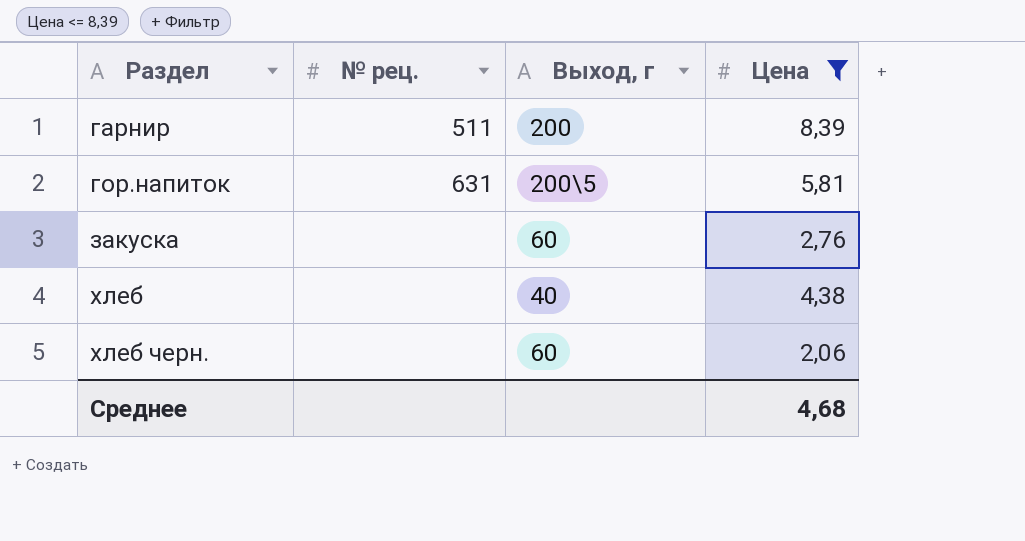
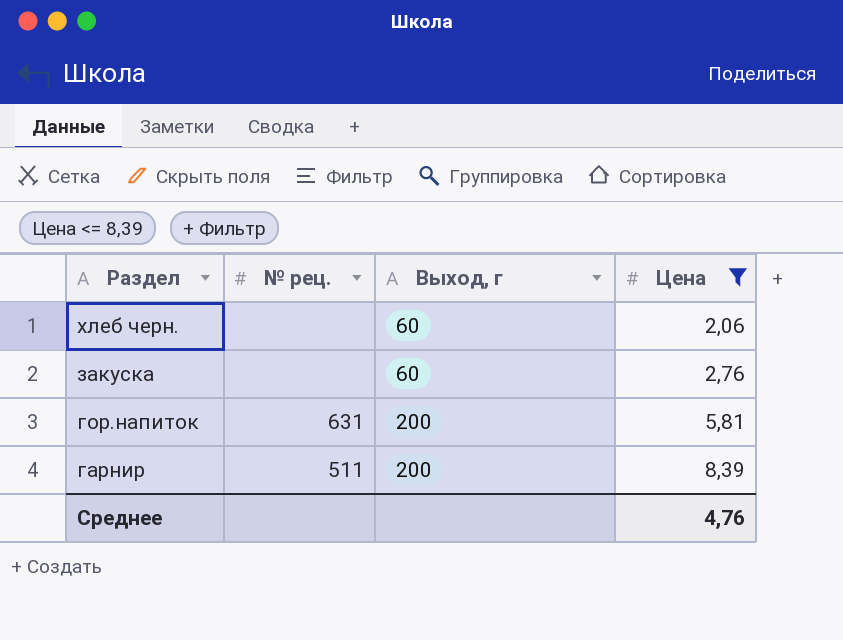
row order: Раздел ascending -> Раздел descending
row хлеб: none | 40 | 4,38 -> none
гор.напиток | Выход, г: 200\5 -> 200
Среднее | Цена: 4,68 -> 4,76

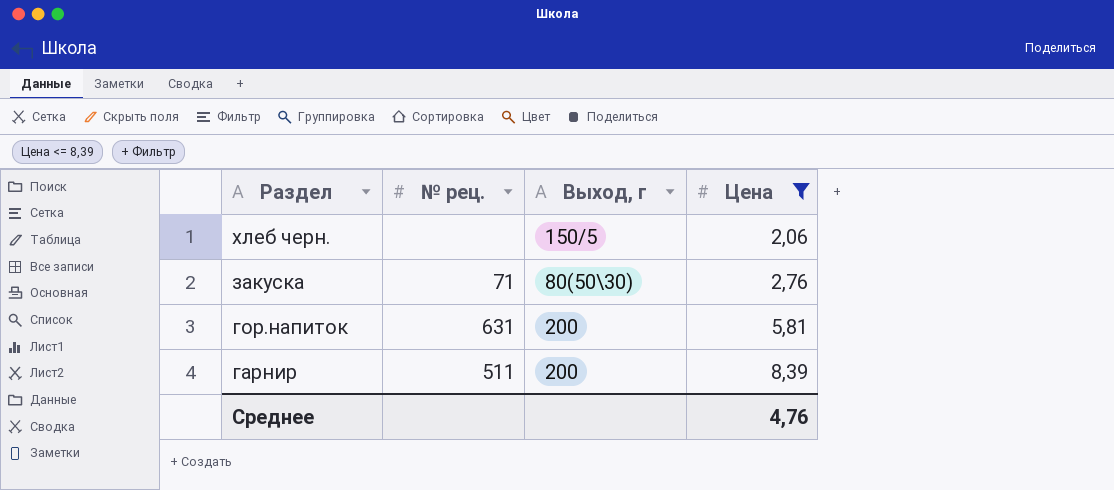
хлеб черн. | Выход, г: 60 -> 150/5
закуска | № рец.: none -> 71
закуска | Выход, г: 60 -> 80(50\30)

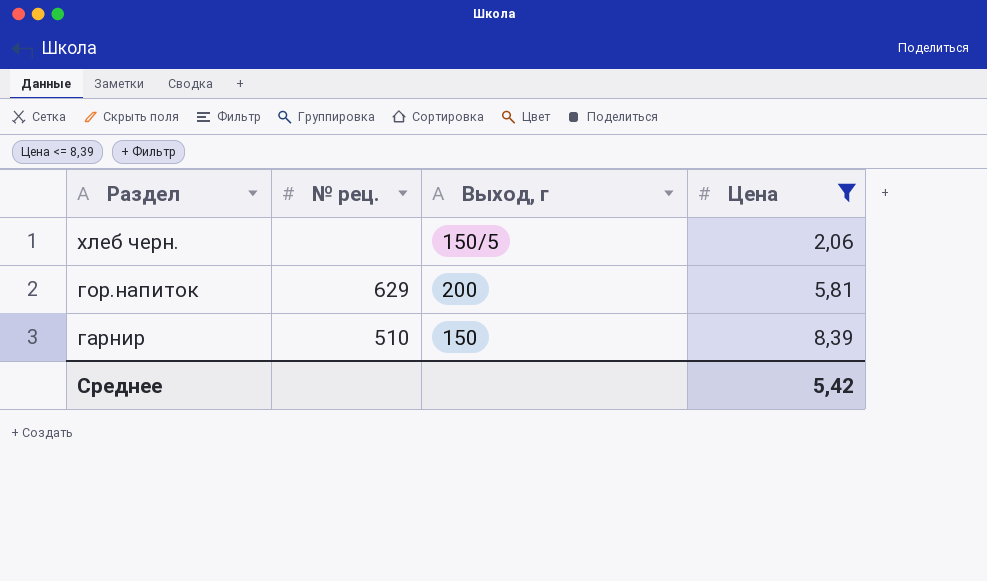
row закуска: 71 | 80(50\30) | 2,76 -> none
гор.напиток | № рец.: 631 -> 629
гарнир | № рец.: 511 -> 510
гарнир | Выход, г: 200 -> 150
Среднее | Цена: 4,76 -> 5,42

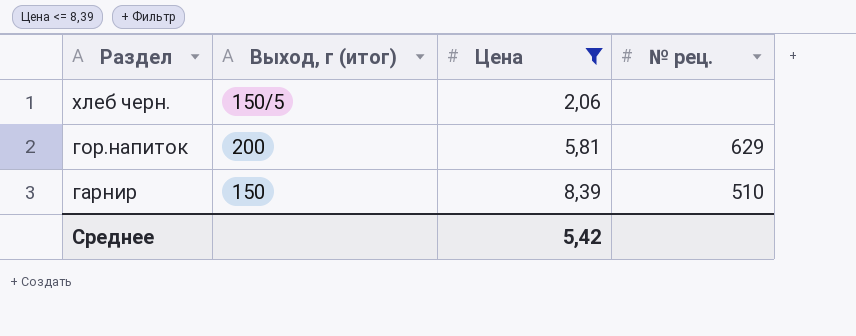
column name: Выход, г -> Выход, г (итог)
column № рец. | position: 2 -> 4

